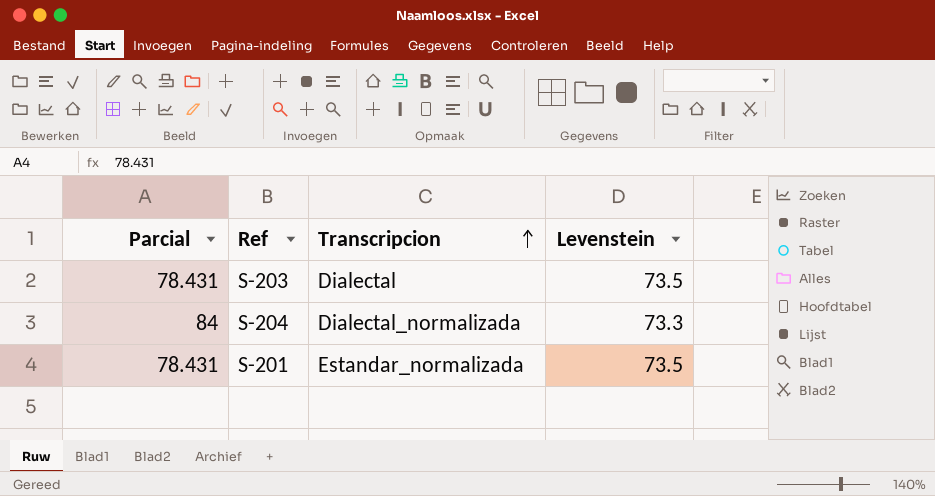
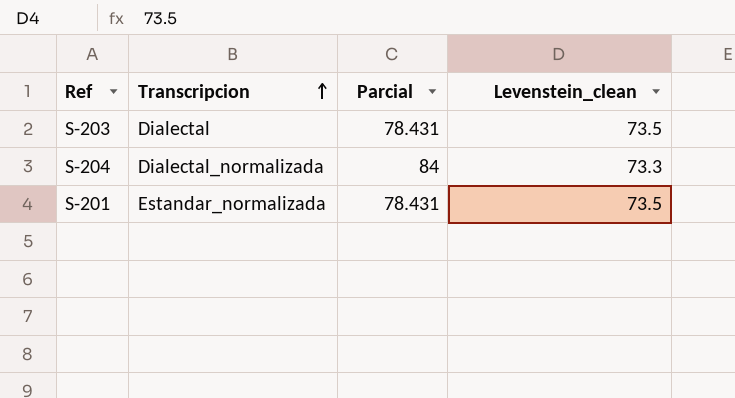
column Parcial | position: 1 -> 3
column name: Levenstein -> Levenstein_clean

